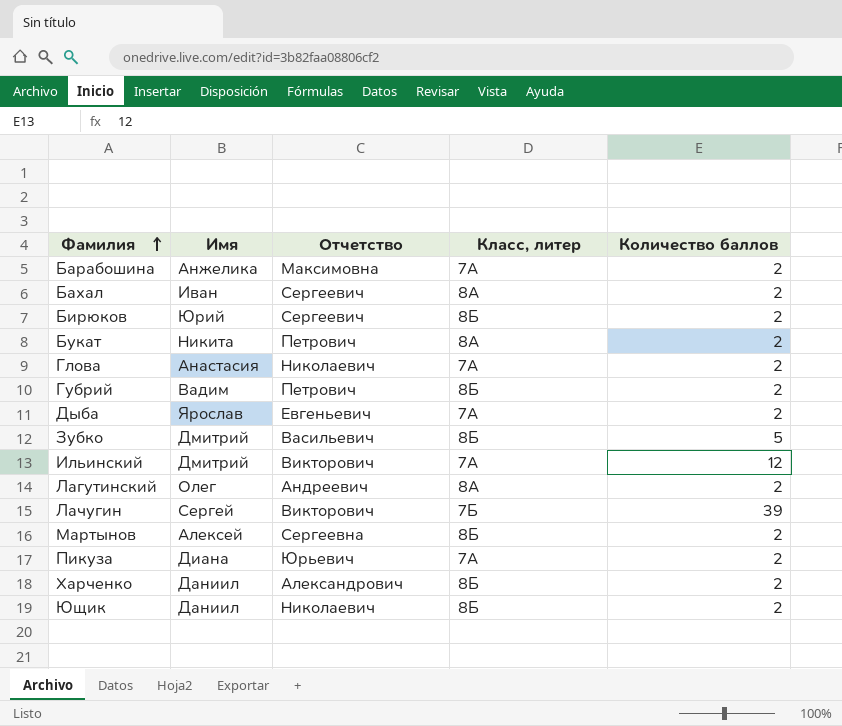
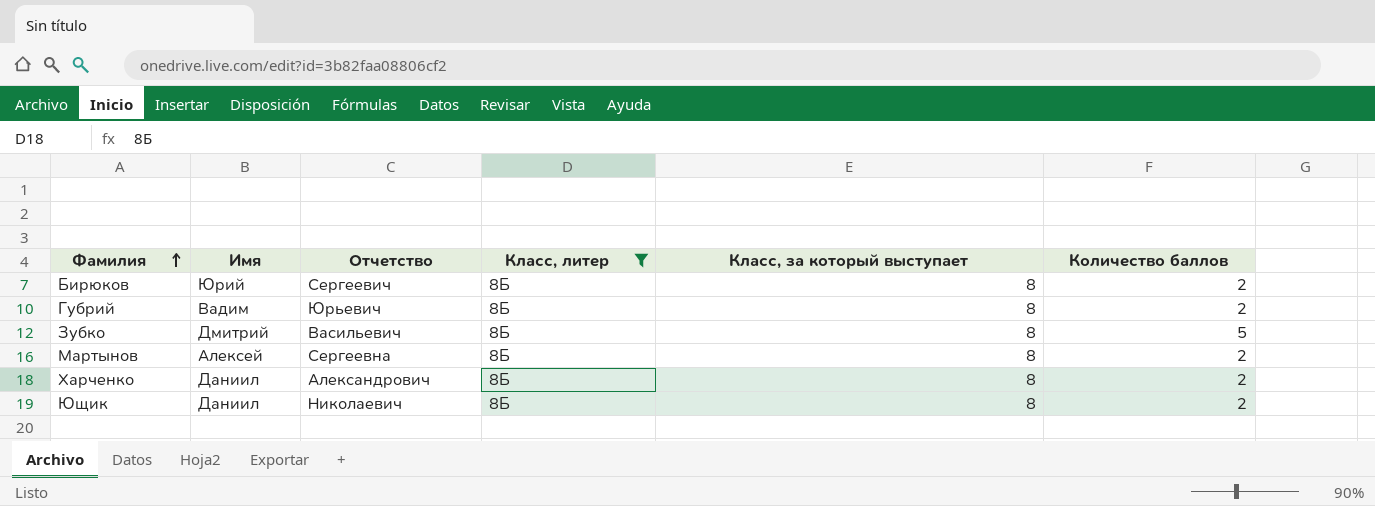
filter: none -> Класс, литер = 8Б
column Класс, за который выступает | position: none -> 5
Губрий | Отчетство: Петрович -> Юрьевич

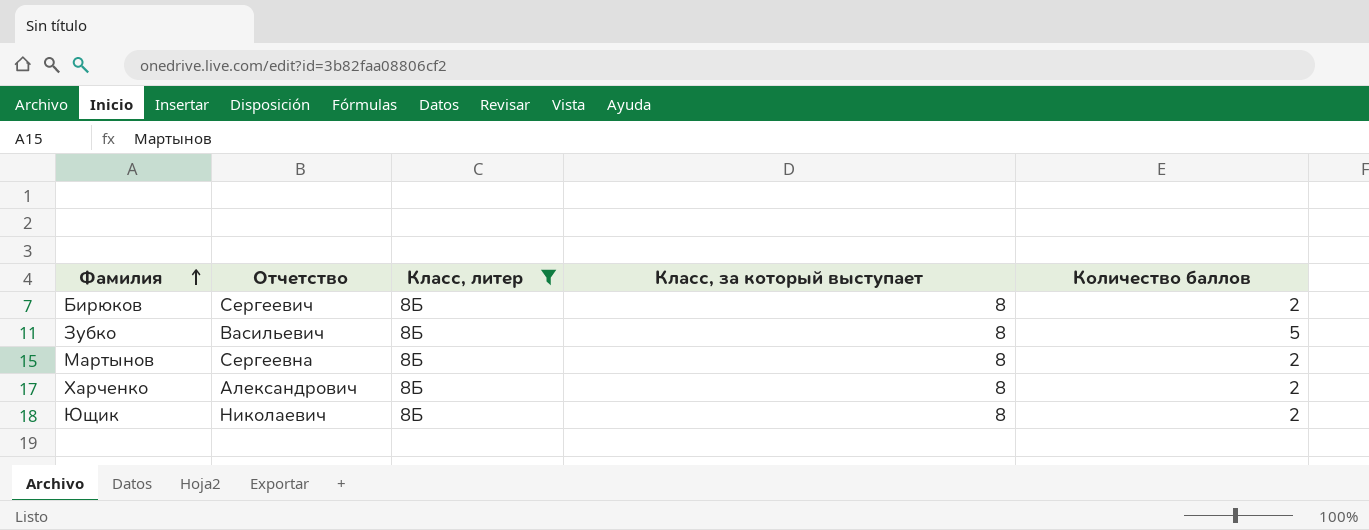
column Имя | position: 2 -> none
row Губрий: Вадим | Юрьевич | 8Б | 8 | 2 -> none

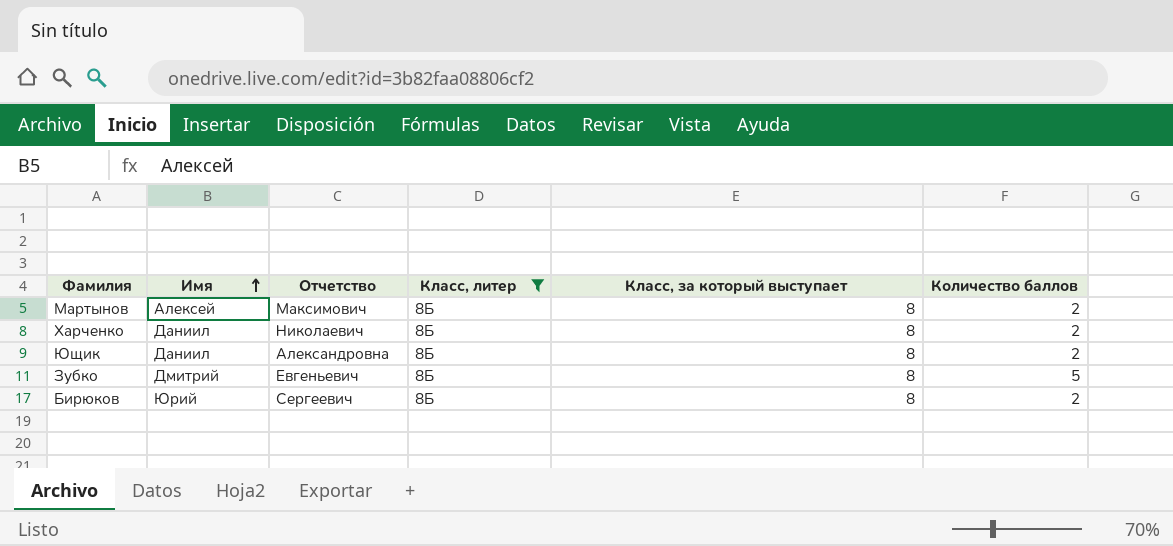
row order: Фамилия ascending -> Имя ascending
column Имя | position: none -> 2
Мартынов | Отчетство: Сергеевна -> Максимович
Харченко | Отчетство: Александрович -> Николаевич
Ющик | Отчетство: Николаевич -> Александровна
Зубко | Отчетство: Васильевич -> Евгеньевич

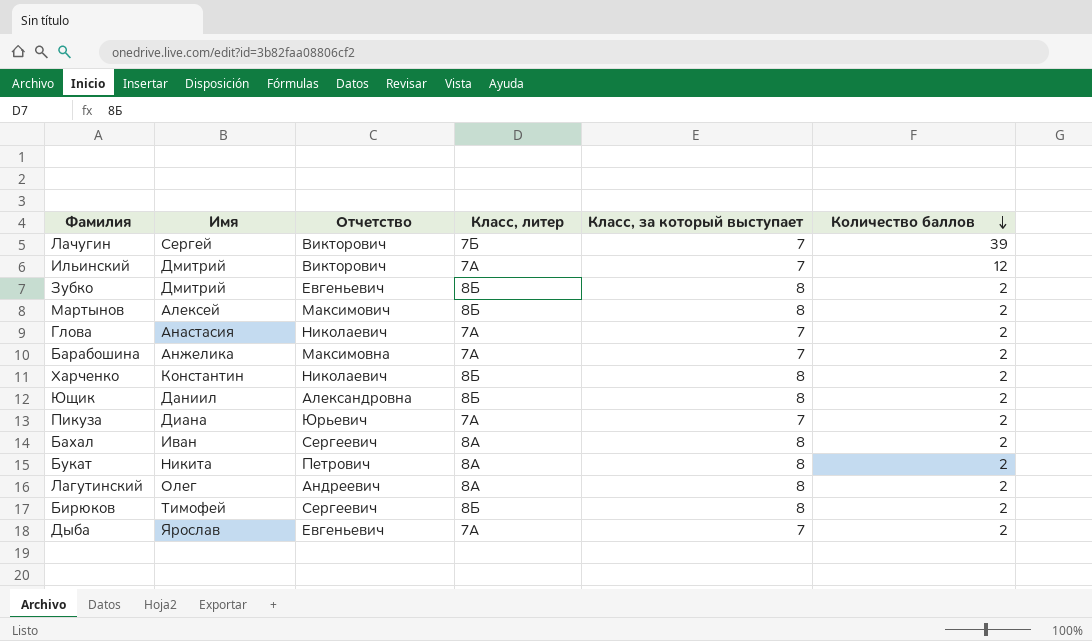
filter: Класс, литер = 8Б -> none
row order: Имя ascending -> Количество баллов descending
Зубко | Количество баллов: 5 -> 2
Харченко | Имя: Даниил -> Константин
Бирюков | Имя: Юрий -> Тимофей

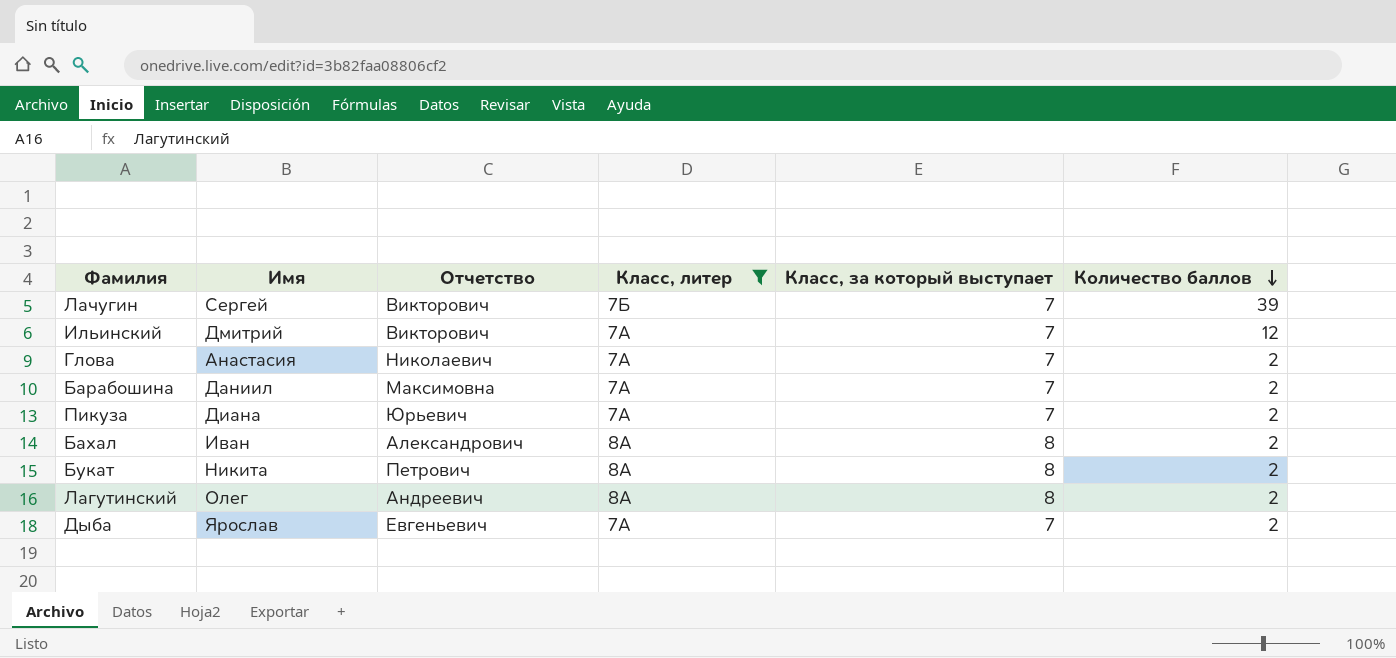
filter: none -> Класс, литер != 8Б
Барабошина | Имя: Анжелика -> Даниил
Бахал | Отчетство: Сергеевич -> Александрович

